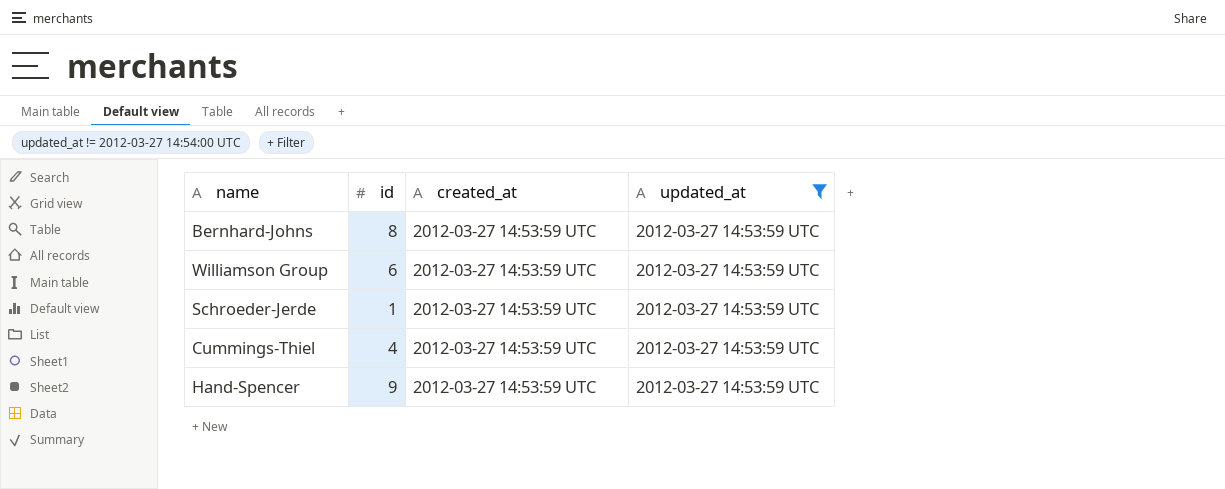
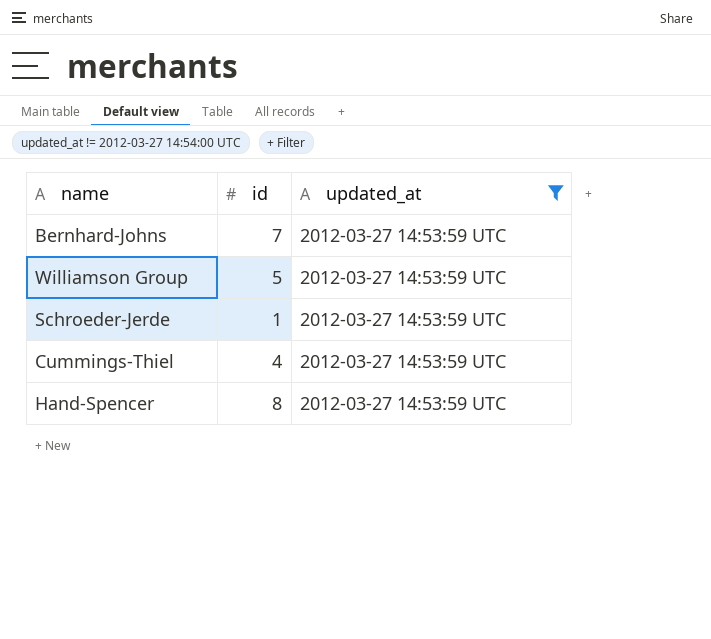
column created_at | position: 3 -> none
Bernhard-Johns | id: 8 -> 7
Williamson Group | id: 6 -> 5
Hand-Spencer | id: 9 -> 8

